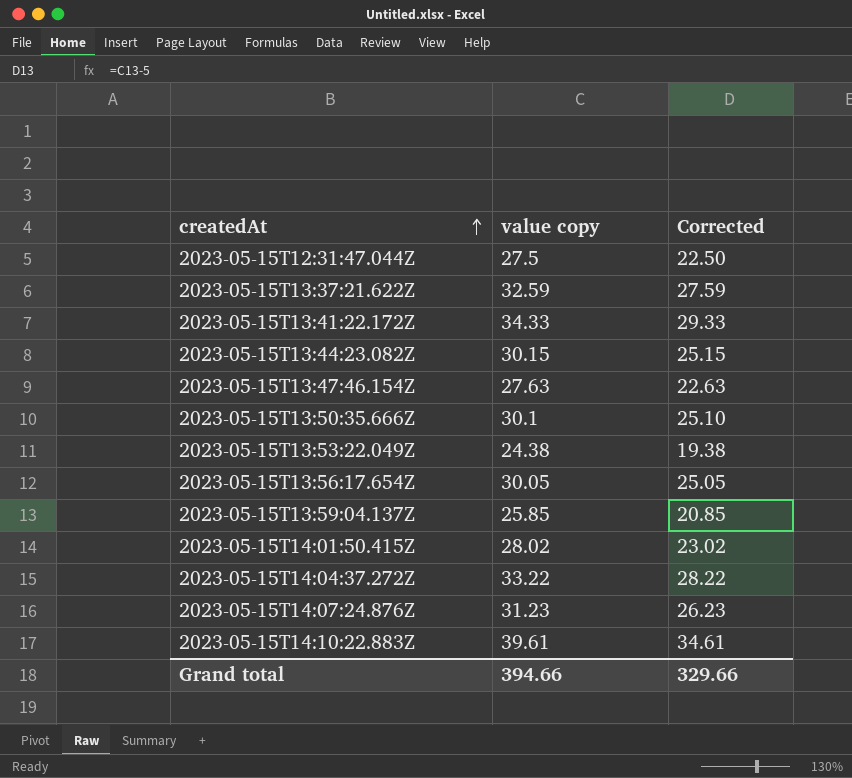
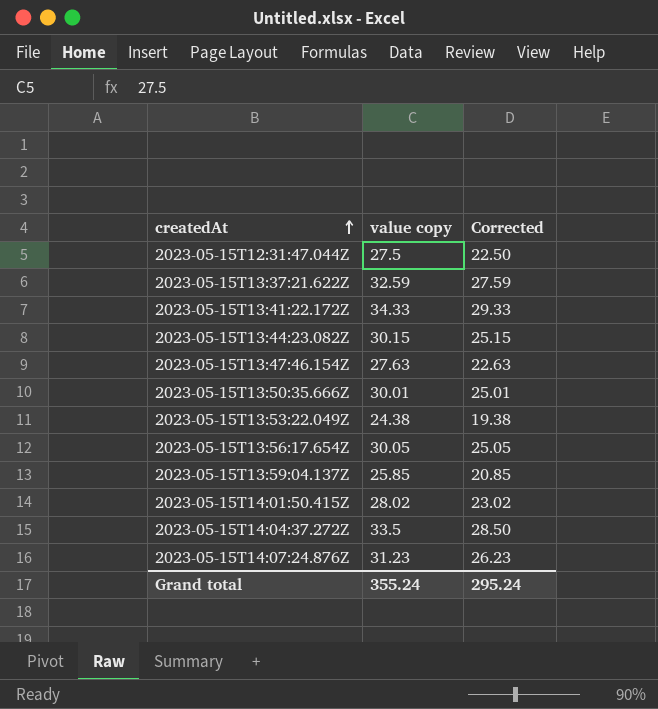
row 2023-05-15T14:10:22.883Z: 39.61 | 34.61 -> none
2023-05-15T13:50:35.666Z | value copy: 30.1 -> 30.01
2023-05-15T13:50:35.666Z | Corrected: 25.10 -> 25.01
2023-05-15T14:04:37.272Z | value copy: 33.22 -> 33.5
2023-05-15T14:04:37.272Z | Corrected: 28.22 -> 28.50
Grand total | value copy: 394.66 -> 355.24
Grand total | Corrected: 329.66 -> 295.24

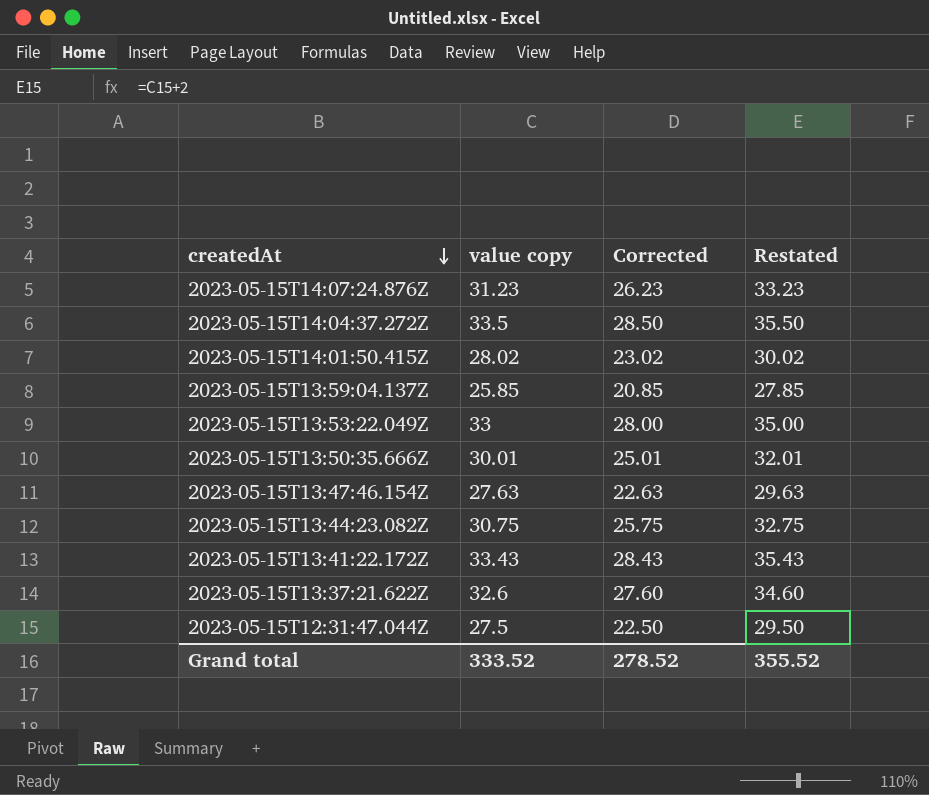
row order: createdAt ascending -> createdAt descending
column Restated | formula: none -> [value copy] + 2
row 2023-05-15T13:56:17.654Z: 30.05 | 25.05 -> none
2023-05-15T13:53:22.049Z | value copy: 24.38 -> 33
2023-05-15T13:53:22.049Z | Corrected: 19.38 -> 28.00
2023-05-15T13:44:23.082Z | value copy: 30.15 -> 30.75
2023-05-15T13:44:23.082Z | Corrected: 25.15 -> 25.75
2023-05-15T13:41:22.172Z | value copy: 34.33 -> 33.43
2023-05-15T13:41:22.172Z | Corrected: 29.33 -> 28.43
2023-05-15T13:37:21.622Z | value copy: 32.59 -> 32.6
2023-05-15T13:37:21.622Z | Corrected: 27.59 -> 27.60
Grand total | value copy: 355.24 -> 333.52
Grand total | Corrected: 295.24 -> 278.52

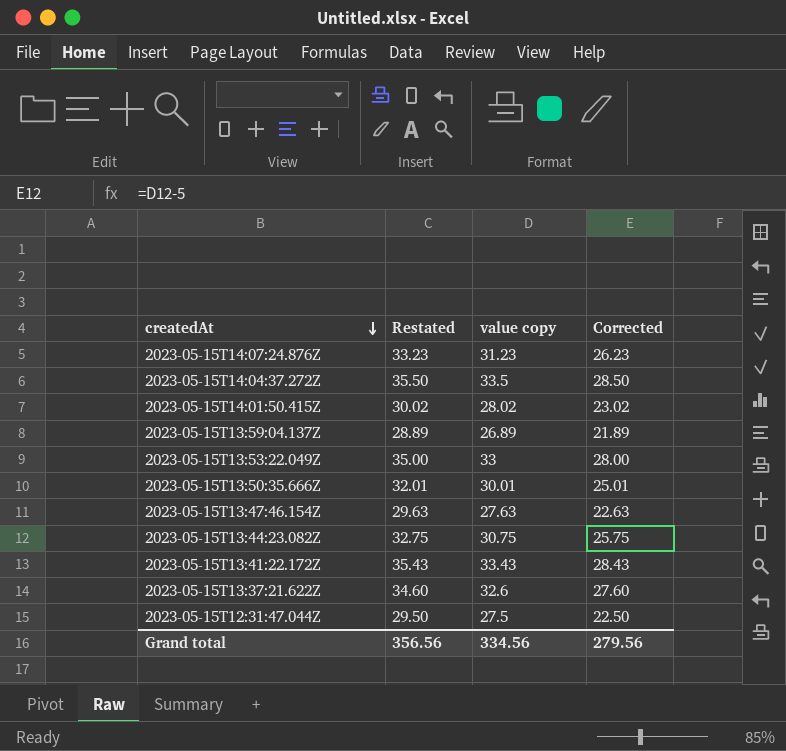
column Restated | position: 4 -> 2
2023-05-15T13:59:04.137Z | Restated: 27.85 -> 28.89
2023-05-15T13:59:04.137Z | value copy: 25.85 -> 26.89
2023-05-15T13:59:04.137Z | Corrected: 20.85 -> 21.89
Grand total | Restated: 355.52 -> 356.56
Grand total | value copy: 333.52 -> 334.56
Grand total | Corrected: 278.52 -> 279.56

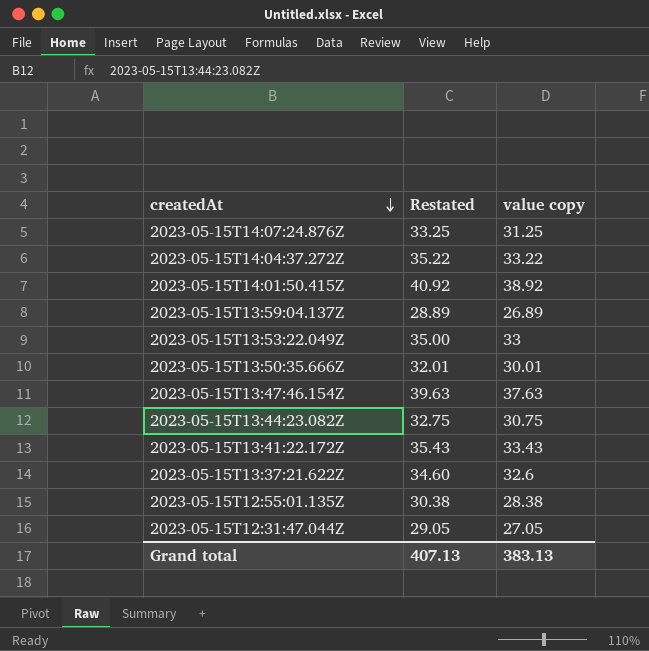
column Corrected | formula: [value copy] - 5 -> none
2023-05-15T14:07:24.876Z | Restated: 33.23 -> 33.25
2023-05-15T14:07:24.876Z | value copy: 31.23 -> 31.25
2023-05-15T14:04:37.272Z | Restated: 35.50 -> 35.22
2023-05-15T14:04:37.272Z | value copy: 33.5 -> 33.22
2023-05-15T14:01:50.415Z | Restated: 30.02 -> 40.92
2023-05-15T14:01:50.415Z | value copy: 28.02 -> 38.92
2023-05-15T13:47:46.154Z | Restated: 29.63 -> 39.63
2023-05-15T13:47:46.154Z | value copy: 27.63 -> 37.63
row 2023-05-15T12:55:01.135Z: none -> 30.38 | 28.38
2023-05-15T12:31:47.044Z | Restated: 29.50 -> 29.05
2023-05-15T12:31:47.044Z | value copy: 27.5 -> 27.05
Grand total | Restated: 356.56 -> 407.13
Grand total | value copy: 334.56 -> 383.13

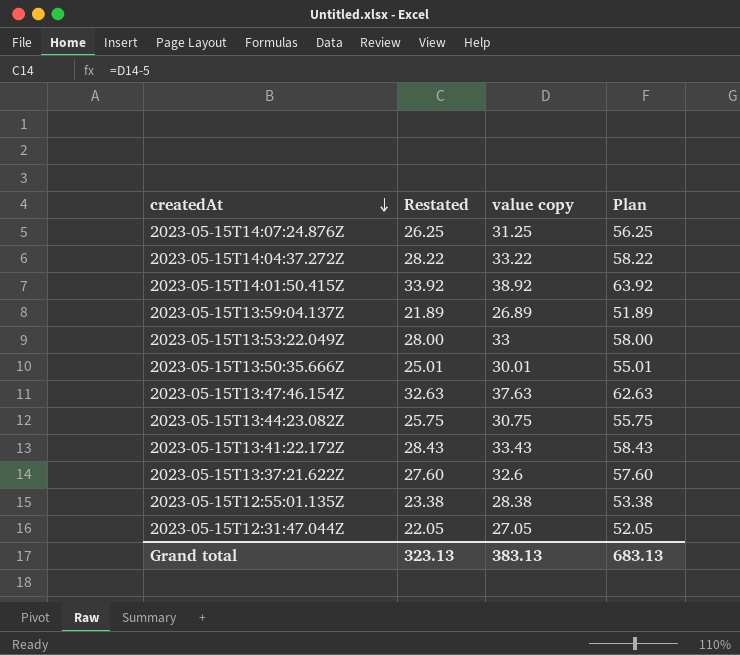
column Restated | formula: [value copy] + 2 -> [value copy] - 5
column Plan | formula: none -> [value copy] + 25
Grand total | Restated: 407.13 -> 323.13

